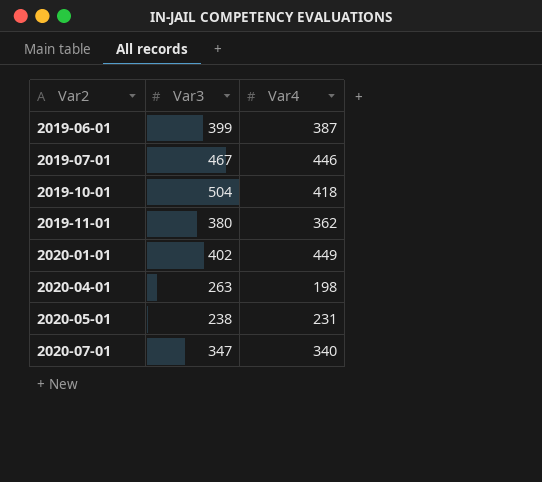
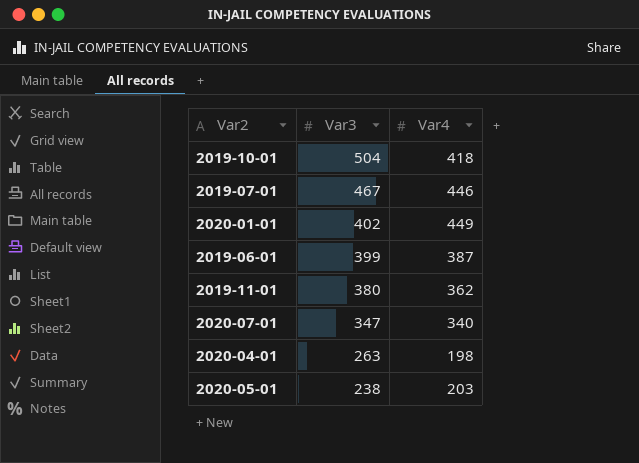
row order: Var2 ascending -> Var3 descending
2020-05-01 | Var4: 231 -> 203

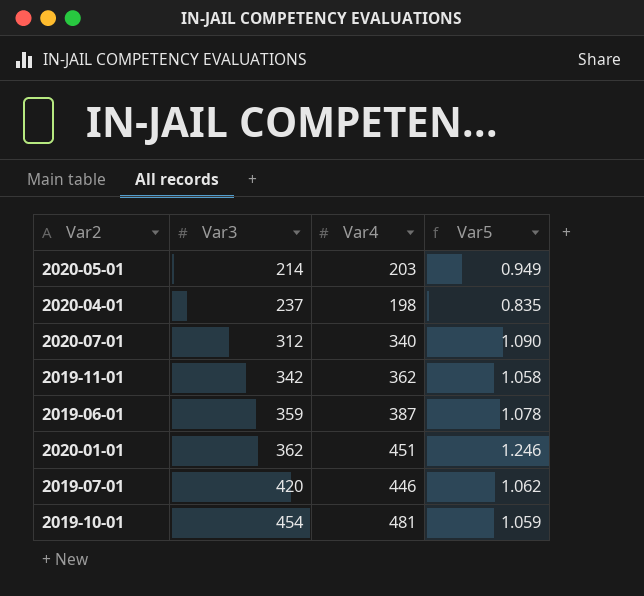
row order: Var3 descending -> Var3 ascending
column Var5 | formula: none -> [Var4] / [Var3]
2020-05-01 | Var3: 238 -> 214
2020-04-01 | Var3: 263 -> 237
2020-07-01 | Var3: 347 -> 312
2019-11-01 | Var3: 380 -> 342
2019-06-01 | Var3: 399 -> 359
2020-01-01 | Var3: 402 -> 362
2020-01-01 | Var4: 449 -> 451
2019-07-01 | Var3: 467 -> 420
2019-10-01 | Var3: 504 -> 454
2019-10-01 | Var4: 418 -> 481

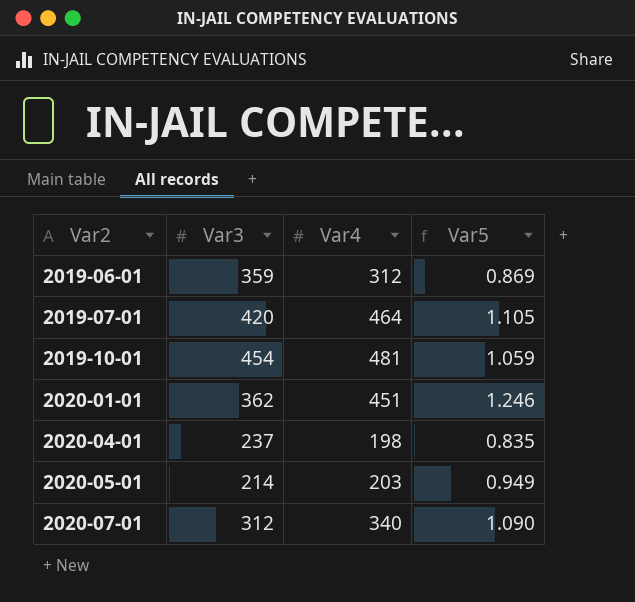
row order: Var3 ascending -> Var2 ascending
row 2019-11-01: 342 | 362 | 1.058 -> none
2019-06-01 | Var4: 387 -> 312
2019-06-01 | Var5: 1.078 -> 0.869
2019-07-01 | Var4: 446 -> 464
2019-07-01 | Var5: 1.062 -> 1.105

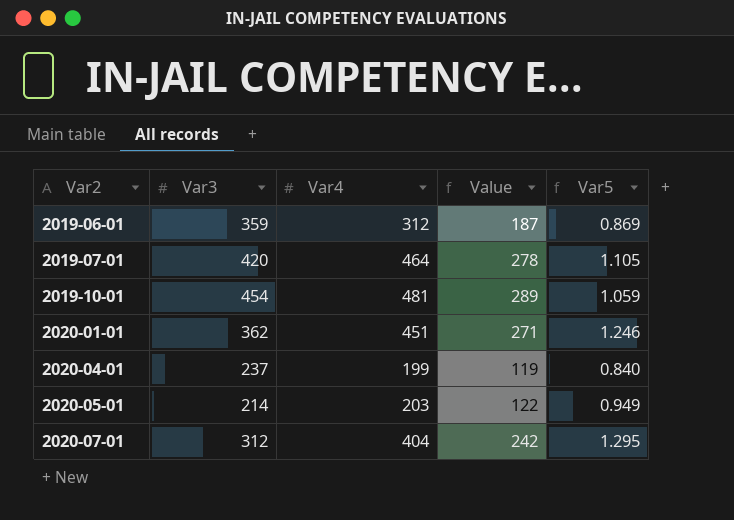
column Value | formula: none -> [Var4] * 0.6
2020-04-01 | Var4: 198 -> 199
2020-04-01 | Var5: 0.835 -> 0.840
2020-07-01 | Var4: 340 -> 404
2020-07-01 | Var5: 1.090 -> 1.295

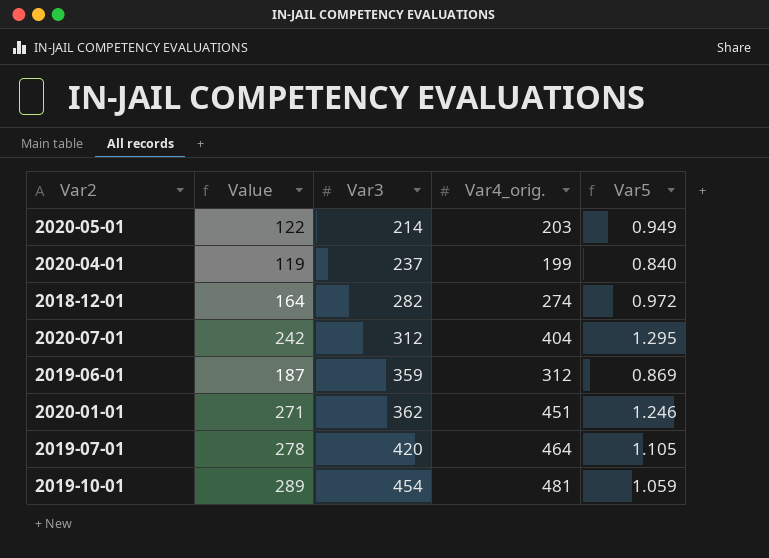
row order: Var2 ascending -> Var3 ascending
column Value | position: 4 -> 2
column name: Var4 -> Var4_orig.
row 2018-12-01: none -> 164 | 282 | 274 | 0.972

